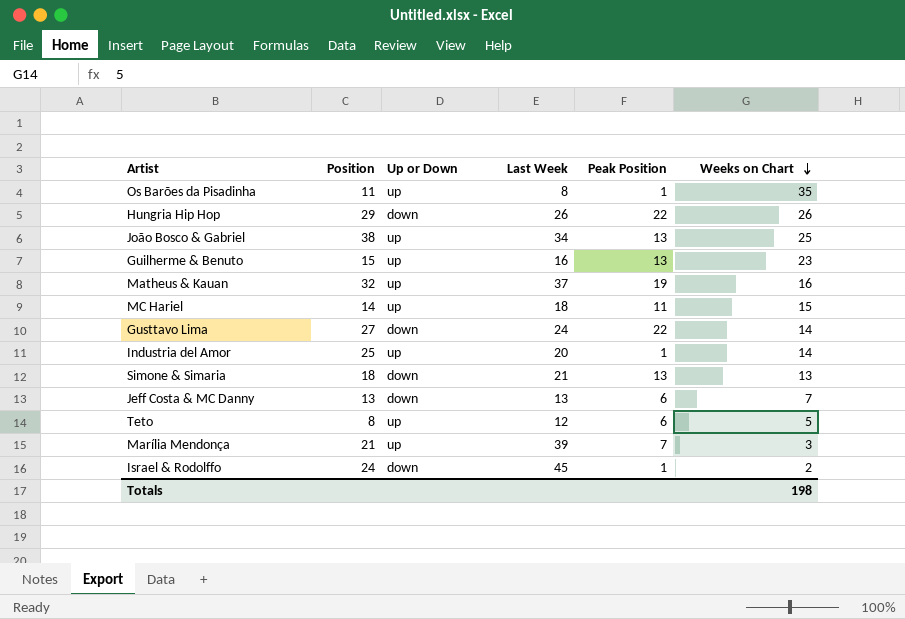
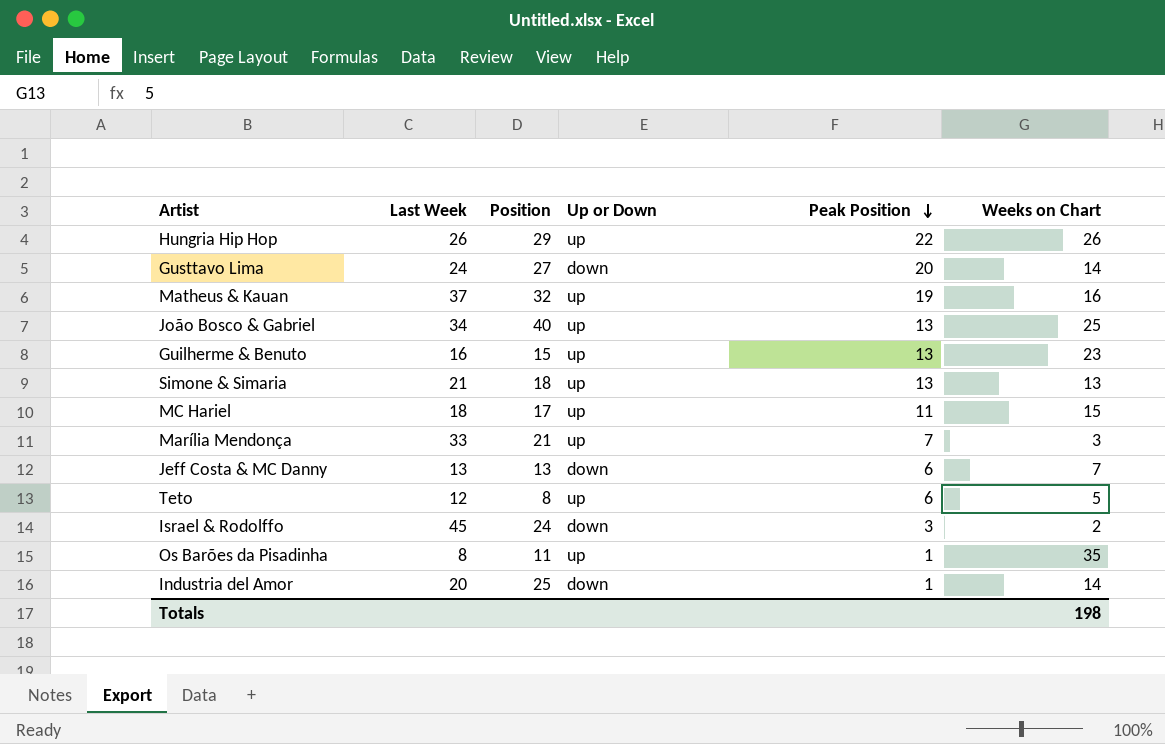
row order: Weeks on Chart descending -> Peak Position descending
column Last Week | position: 4 -> 2
Hungria Hip Hop | Up or Down: down -> up
Gusttavo Lima | Peak Position: 22 -> 20
João Bosco & Gabriel | Position: 38 -> 40
Simone & Simaria | Up or Down: down -> up
MC Hariel | Position: 14 -> 17
Marília Mendonça | Last Week: 39 -> 33
Israel & Rodolffo | Peak Position: 1 -> 3
Industria del Amor | Up or Down: up -> down

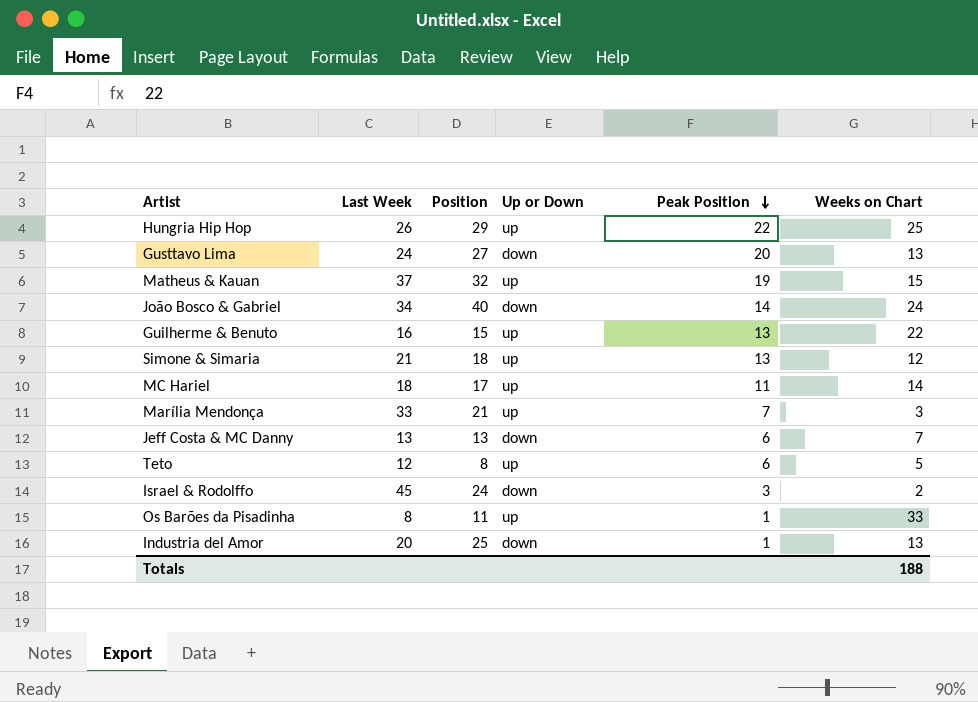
Hungria Hip Hop | Weeks on Chart: 26 -> 25
Gusttavo Lima | Weeks on Chart: 14 -> 13
Matheus & Kauan | Weeks on Chart: 16 -> 15
João Bosco & Gabriel | Up or Down: up -> down
João Bosco & Gabriel | Peak Position: 13 -> 14
João Bosco & Gabriel | Weeks on Chart: 25 -> 24
Guilherme & Benuto | Weeks on Chart: 23 -> 22
Simone & Simaria | Weeks on Chart: 13 -> 12
MC Hariel | Weeks on Chart: 15 -> 14
Os Barões da Pisadinha | Weeks on Chart: 35 -> 33
Industria del Amor | Weeks on Chart: 14 -> 13
Totals | Weeks on Chart: 198 -> 188

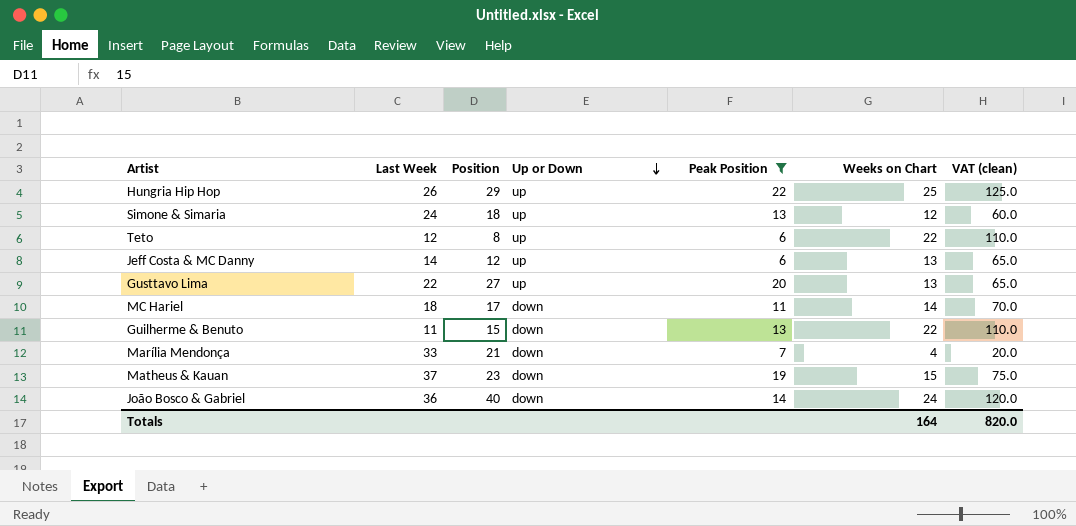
filter: none -> Peak Position >= 6
row order: Peak Position descending -> Up or Down descending
column VAT (clean) | formula: none -> [Weeks on Chart] * 5
Simone & Simaria | Last Week: 21 -> 24
Teto | Weeks on Chart: 5 -> 22
Jeff Costa & MC Danny | Last Week: 13 -> 14
Jeff Costa & MC Danny | Position: 13 -> 12
Jeff Costa & MC Danny | Up or Down: down -> up
Jeff Costa & MC Danny | Weeks on Chart: 7 -> 13
Gusttavo Lima | Last Week: 24 -> 22
Gusttavo Lima | Up or Down: down -> up
MC Hariel | Up or Down: up -> down
Guilherme & Benuto | Last Week: 16 -> 11
Guilherme & Benuto | Up or Down: up -> down
Marília Mendonça | Up or Down: up -> down
Marília Mendonça | Weeks on Chart: 3 -> 4
Matheus & Kauan | Position: 32 -> 23
Matheus & Kauan | Up or Down: up -> down
João Bosco & Gabriel | Last Week: 34 -> 36
Totals | Weeks on Chart: 188 -> 164

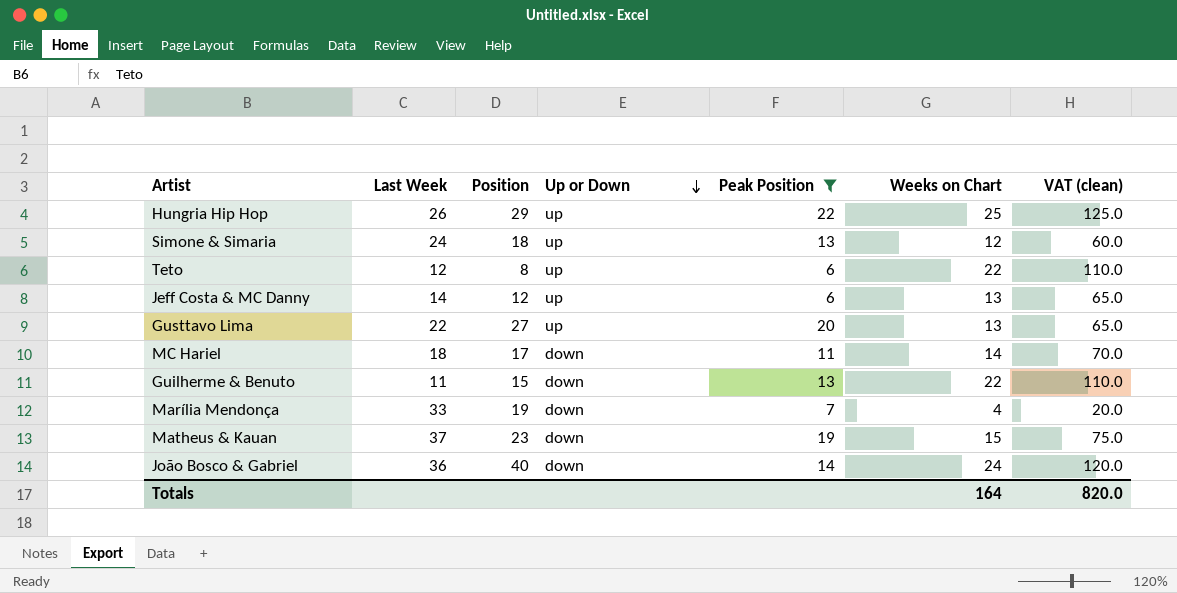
Marília Mendonça | Position: 21 -> 19

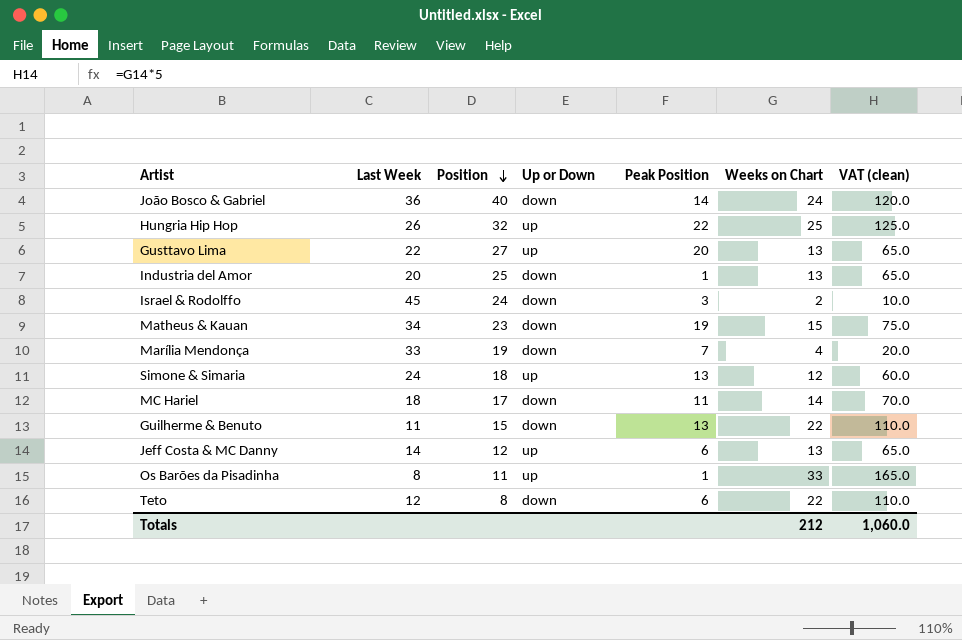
filter: Peak Position >= 6 -> none
row order: Up or Down descending -> Position descending
Hungria Hip Hop | Position: 29 -> 32
Matheus & Kauan | Last Week: 37 -> 34
Teto | Up or Down: up -> down
Totals | Weeks on Chart: 164 -> 212
Totals | VAT (clean): 820.0 -> 1,060.0

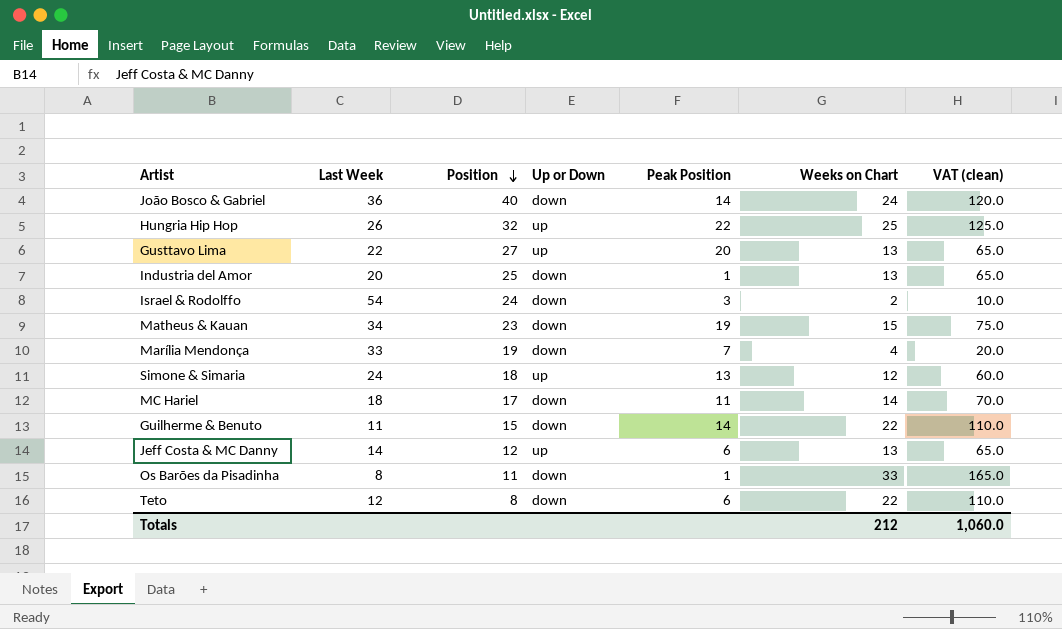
Israel & Rodolffo | Last Week: 45 -> 54
Guilherme & Benuto | Peak Position: 13 -> 14
Os Barões da Pisadinha | Up or Down: up -> down

